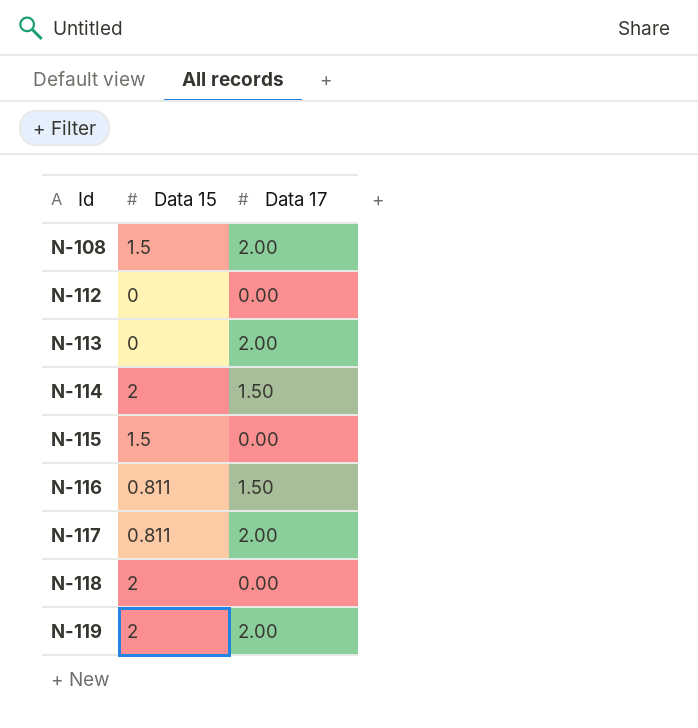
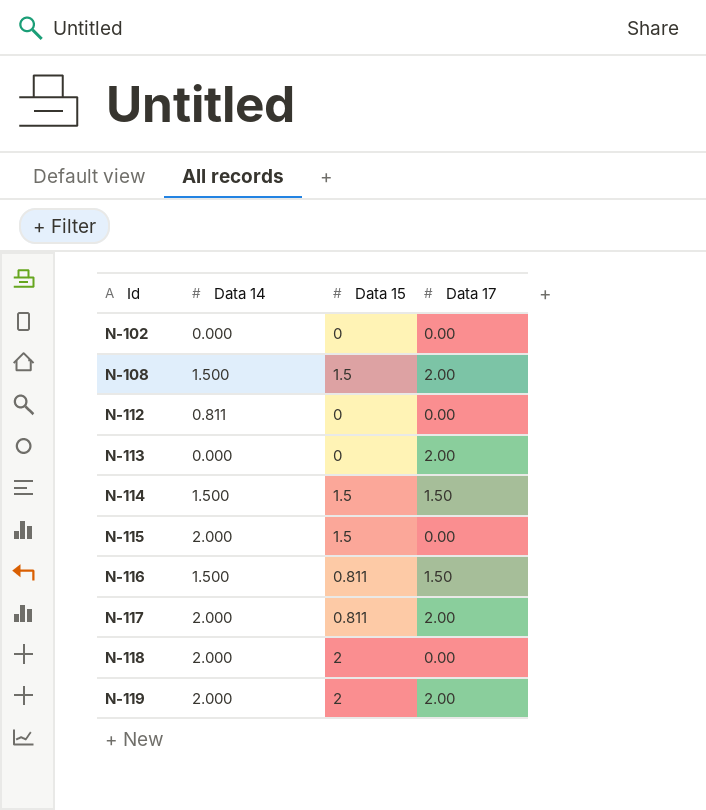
column Data 14 | position: none -> 2
row N-102: none -> 0.000 | 0 | 0.00
N-114 | Data 15: 2 -> 1.5

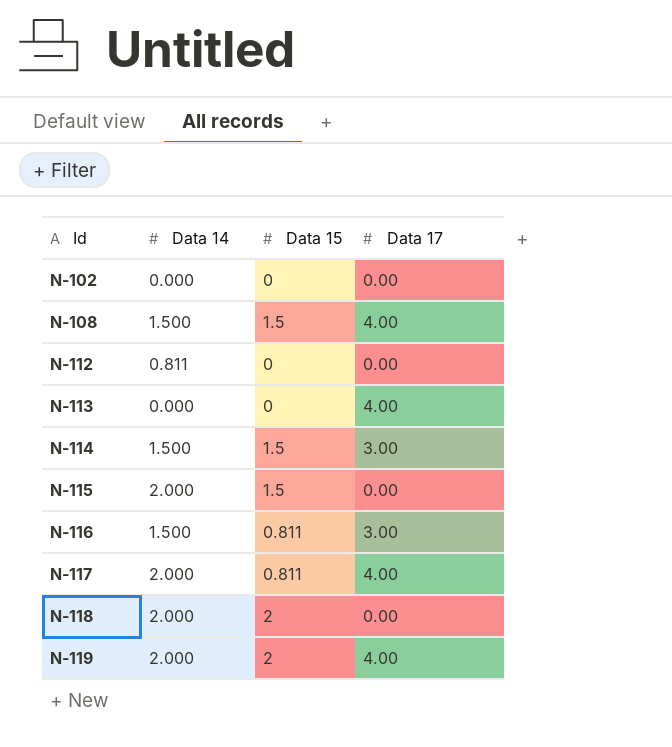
N-108 | Data 17: 2.00 -> 4.00
N-113 | Data 17: 2.00 -> 4.00
N-114 | Data 17: 1.50 -> 3.00
N-116 | Data 17: 1.50 -> 3.00
N-117 | Data 17: 2.00 -> 4.00
N-119 | Data 17: 2.00 -> 4.00

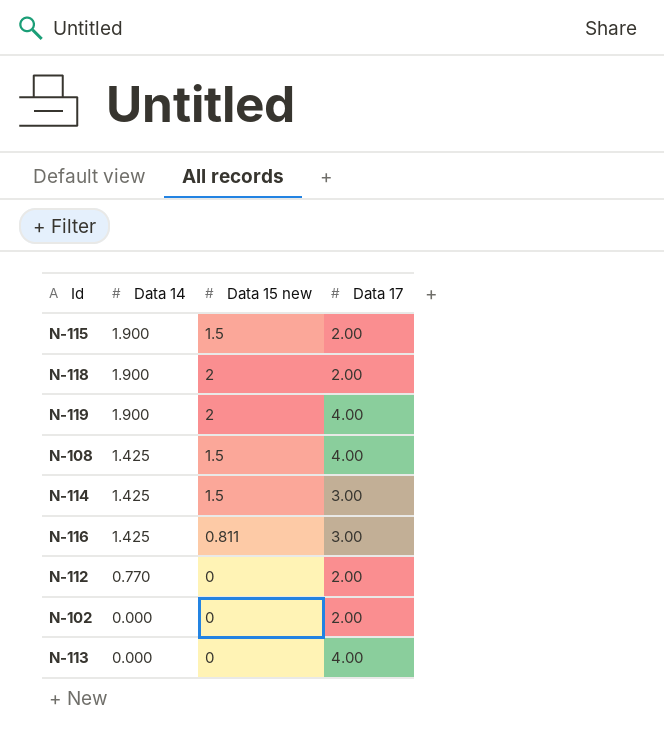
row order: Id ascending -> Data 14 descending
column name: Data 15 -> Data 15 new
row N-117: 2.000 | 0.811 | 4.00 -> none
N-115 | Data 14: 2.000 -> 1.900
N-115 | Data 17: 0.00 -> 2.00
N-118 | Data 14: 2.000 -> 1.900
N-118 | Data 17: 0.00 -> 2.00
N-119 | Data 14: 2.000 -> 1.900
N-108 | Data 14: 1.500 -> 1.425
N-114 | Data 14: 1.500 -> 1.425
N-116 | Data 14: 1.500 -> 1.425
N-112 | Data 14: 0.811 -> 0.770
N-112 | Data 17: 0.00 -> 2.00
N-102 | Data 17: 0.00 -> 2.00

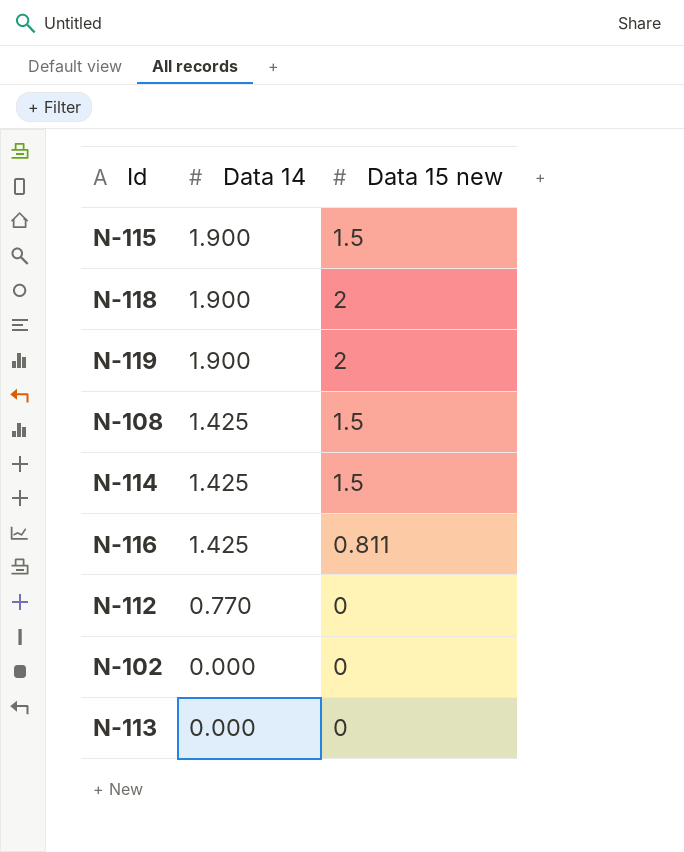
column Data 17 | position: 4 -> none

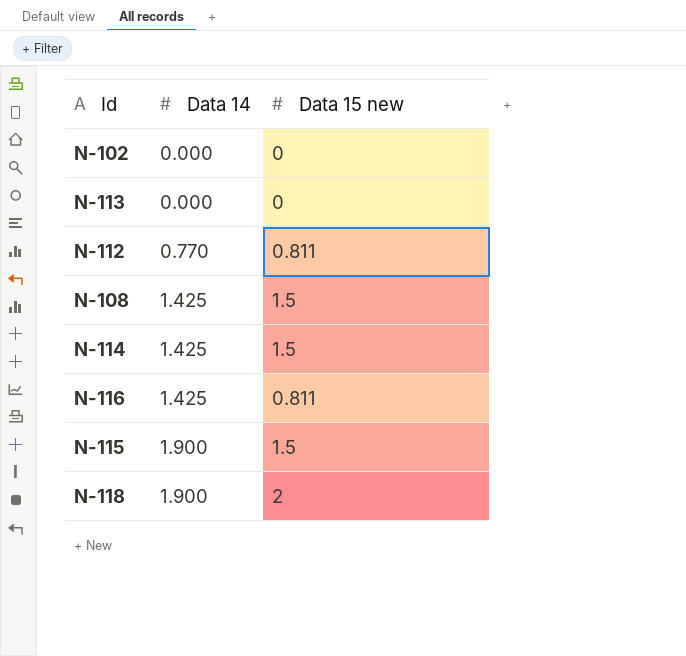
row order: Data 14 descending -> Data 14 ascending
row N-119: 1.900 | 2 -> none
N-112 | Data 15 new: 0 -> 0.811

